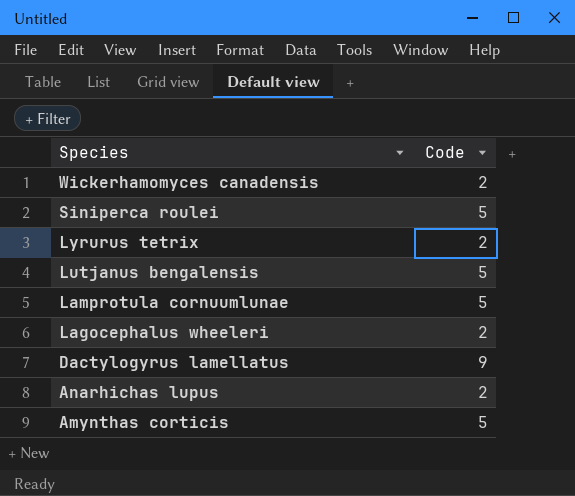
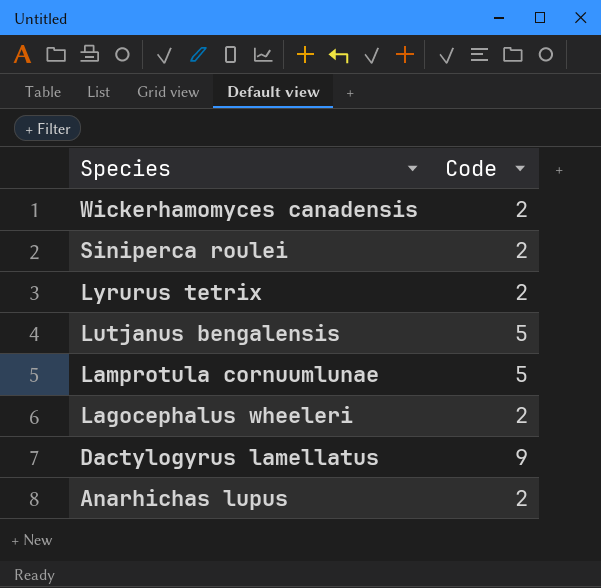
row Amynthas corticis: 5 -> none
Siniperca roulei | Code: 5 -> 2

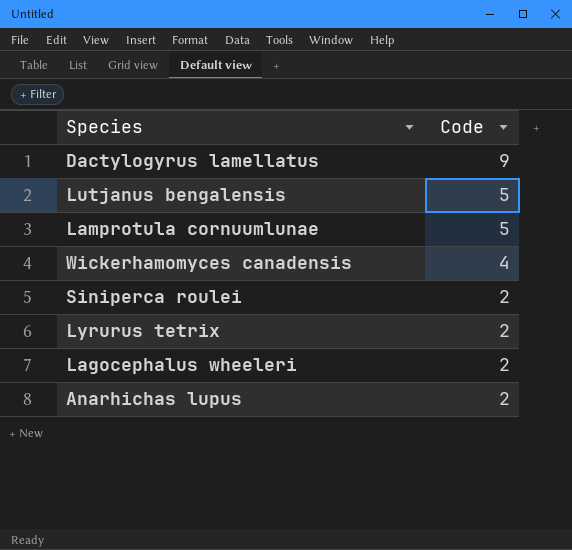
row order: Species descending -> Code descending
Wickerhamomyces canadensis | Code: 2 -> 4

